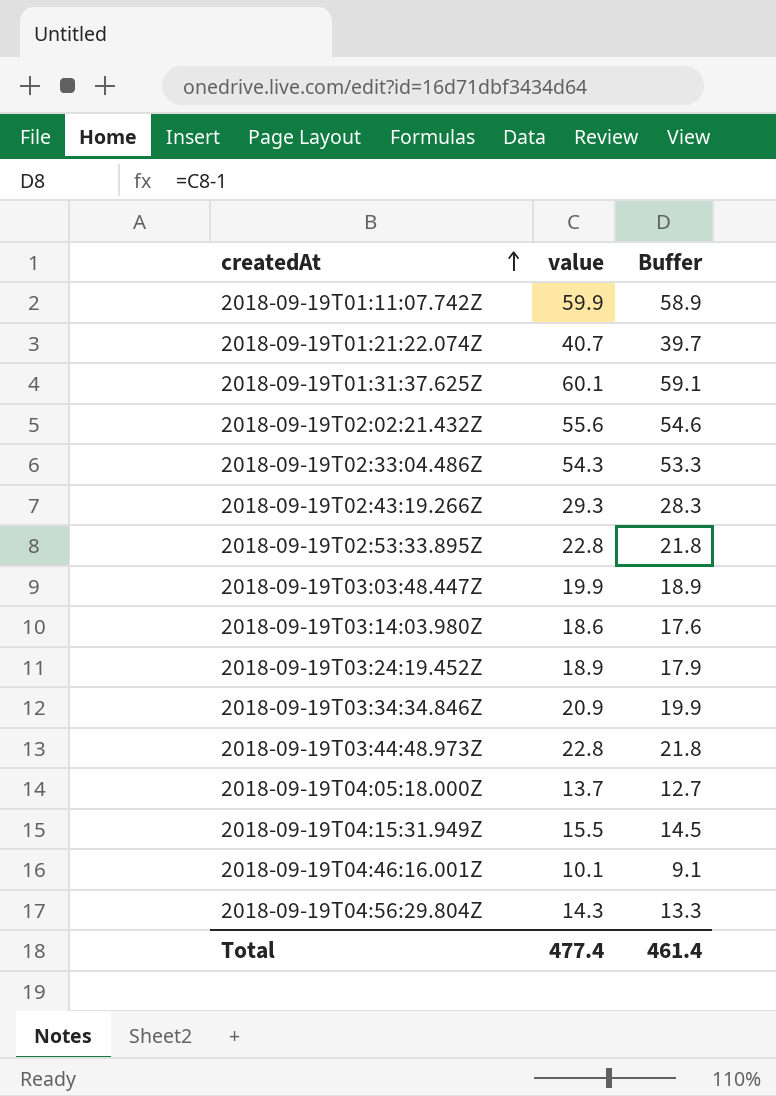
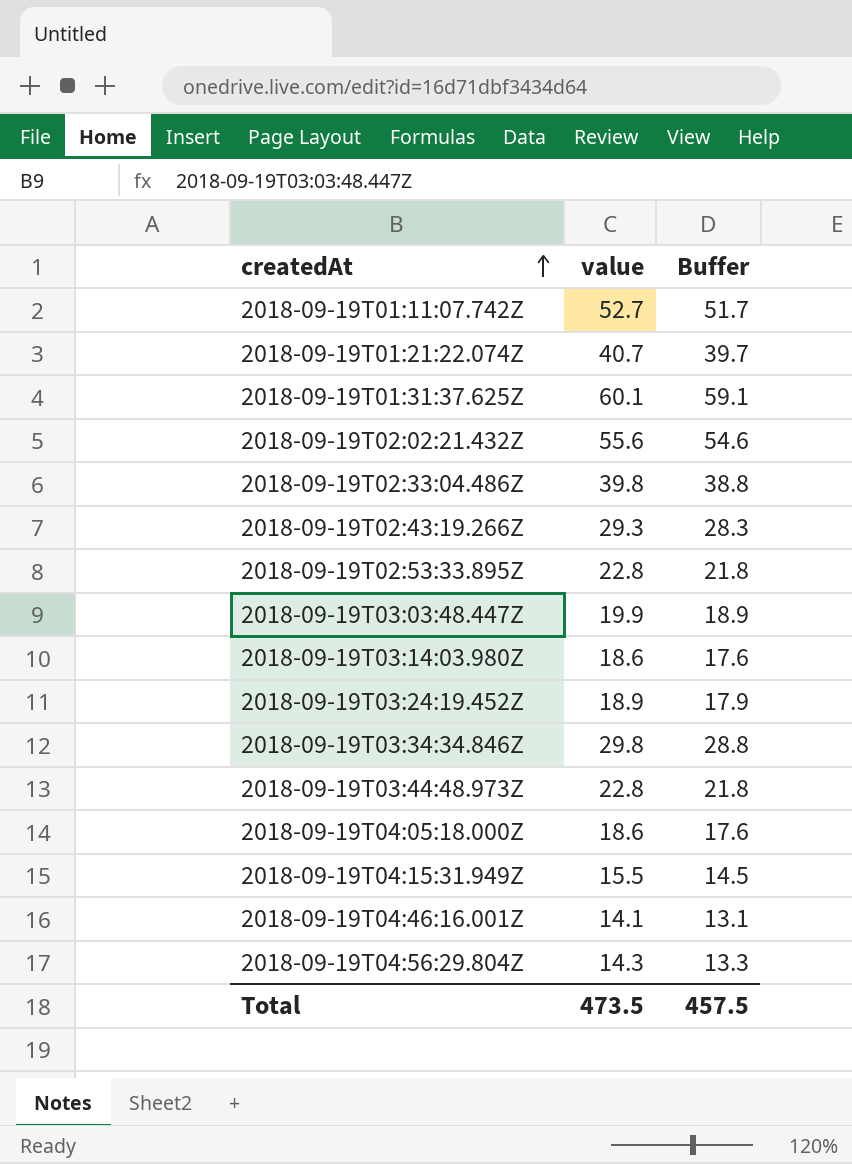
2018-09-19T01:11:07.742Z | value: 59.9 -> 52.7
2018-09-19T01:11:07.742Z | Buffer: 58.9 -> 51.7
2018-09-19T02:33:04.486Z | value: 54.3 -> 39.8
2018-09-19T02:33:04.486Z | Buffer: 53.3 -> 38.8
2018-09-19T03:34:34.846Z | value: 20.9 -> 29.8
2018-09-19T03:34:34.846Z | Buffer: 19.9 -> 28.8
2018-09-19T04:05:18.000Z | value: 13.7 -> 18.6
2018-09-19T04:05:18.000Z | Buffer: 12.7 -> 17.6
2018-09-19T04:46:16.001Z | value: 10.1 -> 14.1
2018-09-19T04:46:16.001Z | Buffer: 9.1 -> 13.1
Total | value: 477.4 -> 473.5
Total | Buffer: 461.4 -> 457.5

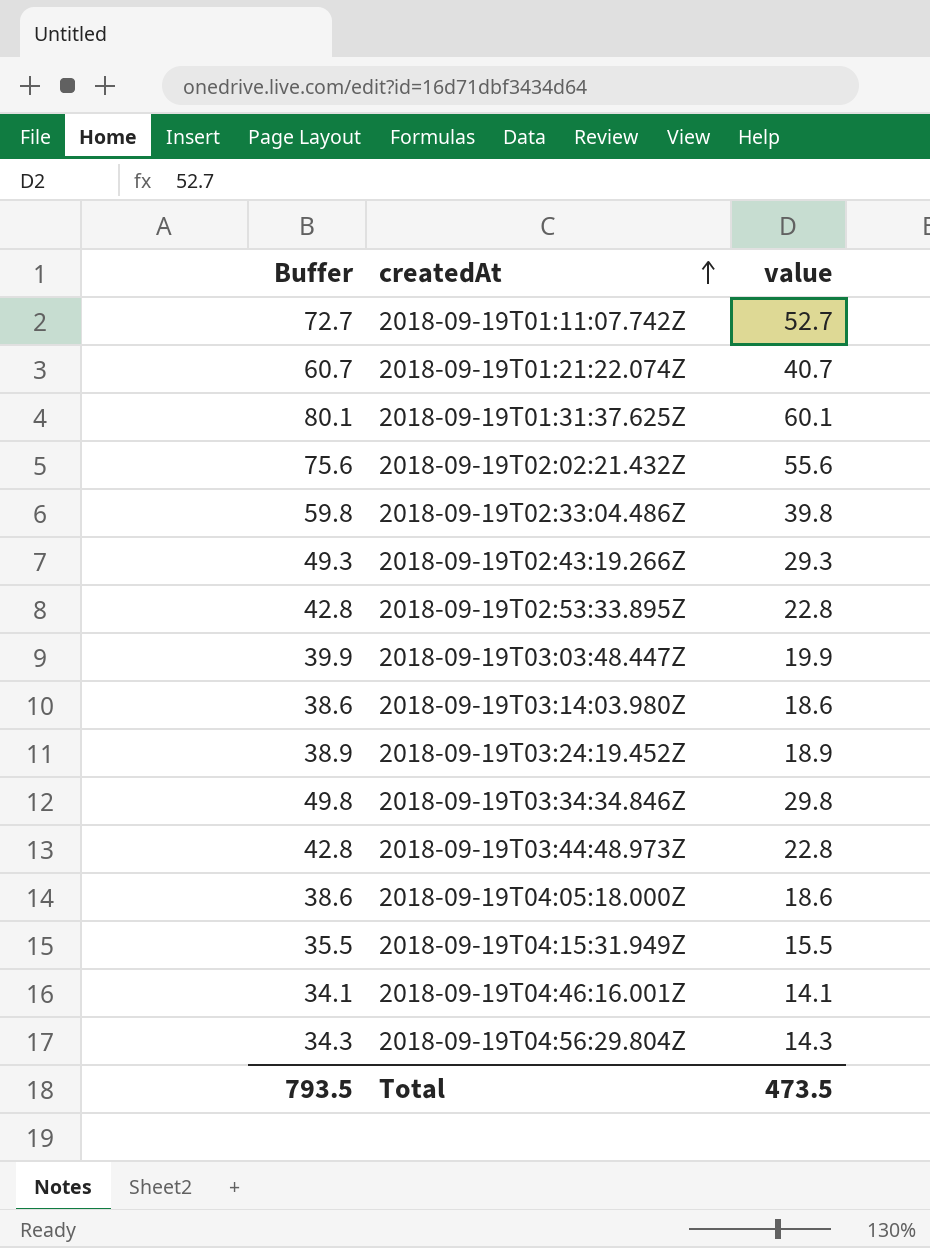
column Buffer | formula: [value] - 1 -> [value] + 20
column Buffer | position: 3 -> 1
Total | Buffer: 457.5 -> 793.5

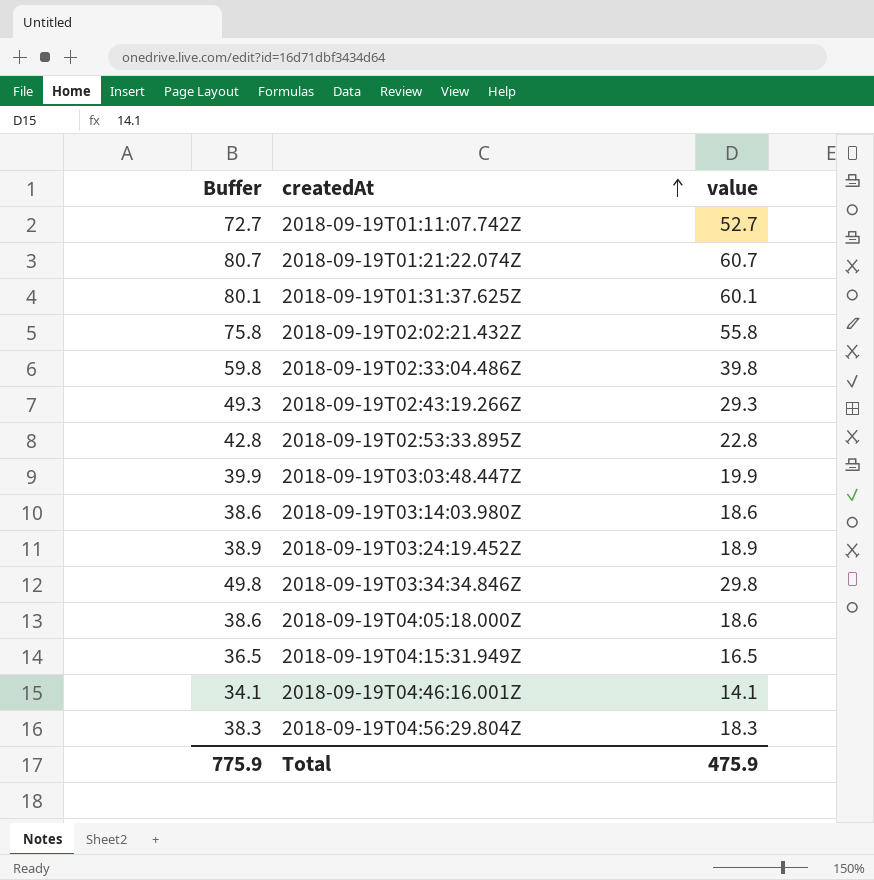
row 2018-09-19T03:44:48.973Z: 42.8 | 22.8 -> none
2018-09-19T01:21:22.074Z | Buffer: 60.7 -> 80.7
2018-09-19T01:21:22.074Z | value: 40.7 -> 60.7
2018-09-19T02:02:21.432Z | Buffer: 75.6 -> 75.8
2018-09-19T02:02:21.432Z | value: 55.6 -> 55.8
2018-09-19T04:15:31.949Z | Buffer: 35.5 -> 36.5
2018-09-19T04:15:31.949Z | value: 15.5 -> 16.5
2018-09-19T04:56:29.804Z | Buffer: 34.3 -> 38.3
2018-09-19T04:56:29.804Z | value: 14.3 -> 18.3
Total | Buffer: 793.5 -> 775.9
Total | value: 473.5 -> 475.9

